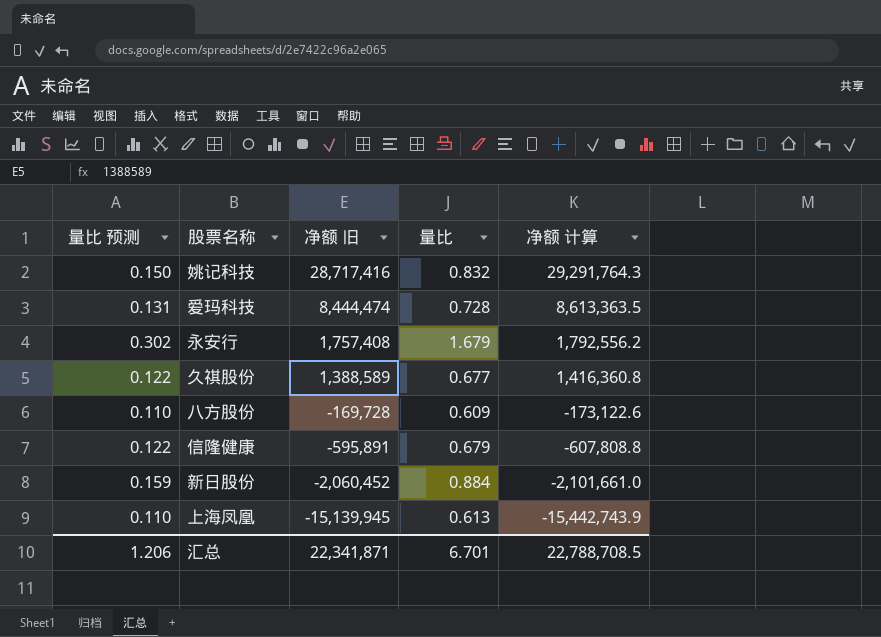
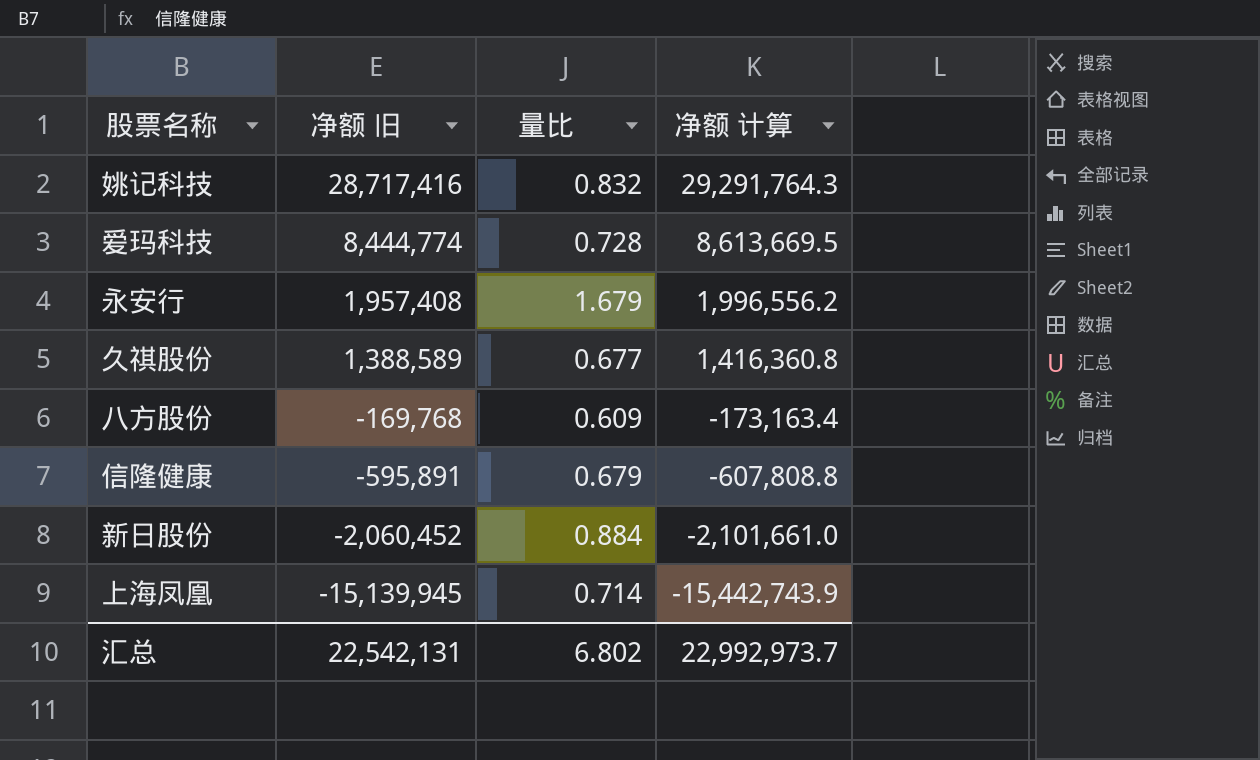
column 量比 预测 | formula: [量比] * 0.18 -> none
爱玛科技 | 净额 旧: 8,444,474 -> 8,444,774
爱玛科技 | 净额 计算: 8,613,363.5 -> 8,613,669.5
永安行 | 净额 旧: 1,757,408 -> 1,957,408
永安行 | 净额 计算: 1,792,556.2 -> 1,996,556.2
八方股份 | 净额 旧: -169,728 -> -169,768
八方股份 | 净额 计算: -173,122.6 -> -173,163.4
上海凤凰 | 量比: 0.613 -> 0.714
汇总 | 净额 旧: 22,341,871 -> 22,542,131
汇总 | 量比: 6.701 -> 6.802
汇总 | 净额 计算: 22,788,708.5 -> 22,992,973.7

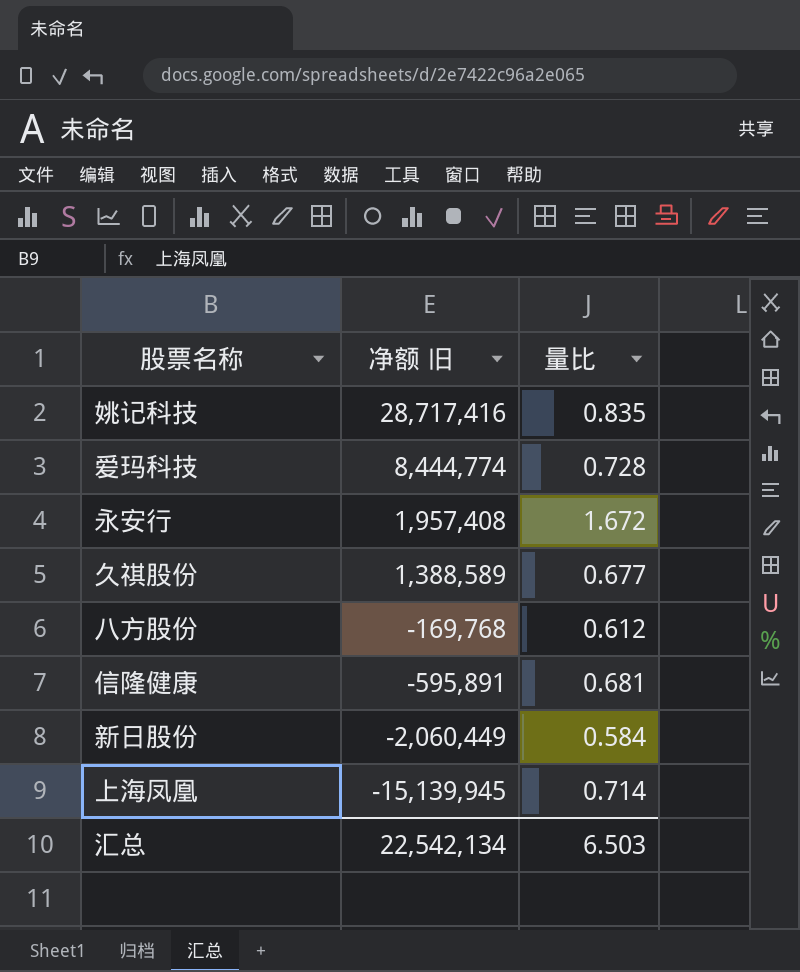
column 净额 计算 | formula: [净额 旧] * 1.02 -> none
姚记科技 | 量比: 0.832 -> 0.835
永安行 | 量比: 1.679 -> 1.672
八方股份 | 量比: 0.609 -> 0.612
信隆健康 | 量比: 0.679 -> 0.681
新日股份 | 净额 旧: -2,060,452 -> -2,060,449
新日股份 | 量比: 0.884 -> 0.584
汇总 | 净额 旧: 22,542,131 -> 22,542,134
汇总 | 量比: 6.802 -> 6.503

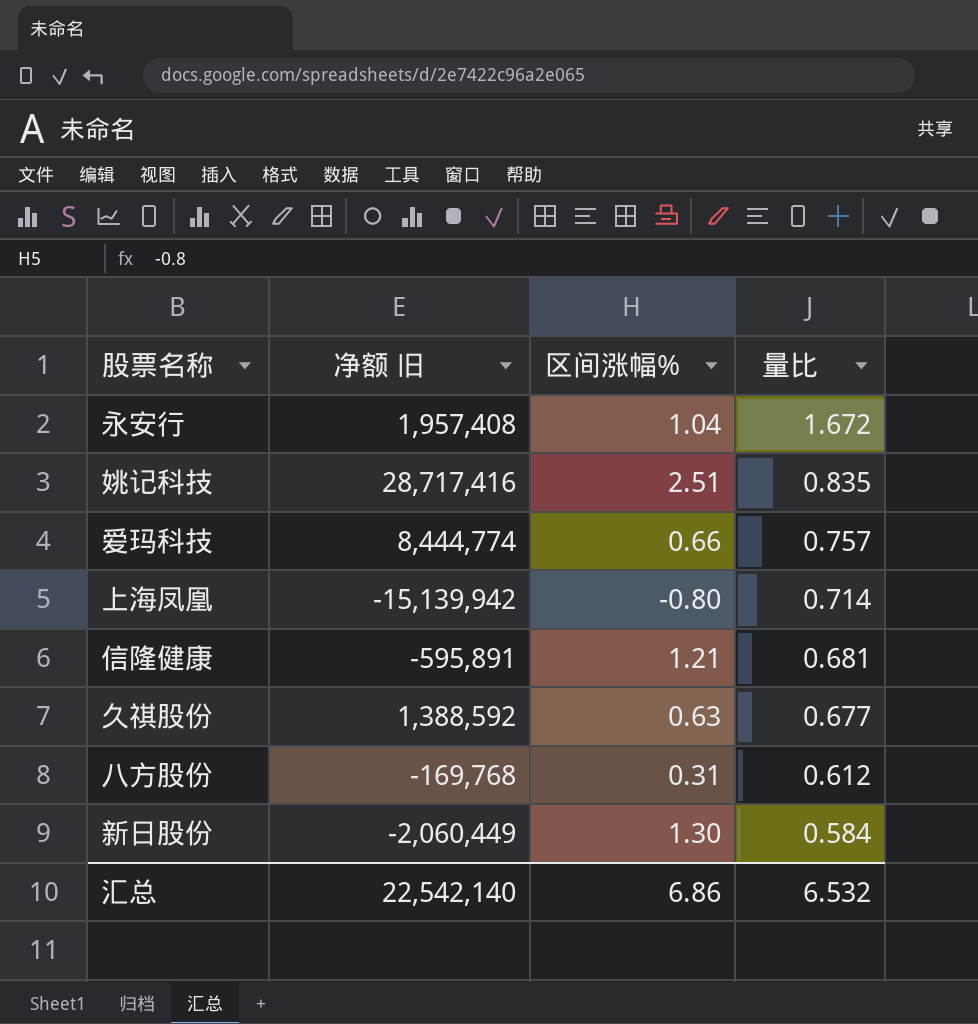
row order: 净额 旧 descending -> 量比 descending
column 区间涨幅% | position: none -> 3
爱玛科技 | 量比: 0.728 -> 0.757
上海凤凰 | 净额 旧: -15,139,945 -> -15,139,942
久祺股份 | 净额 旧: 1,388,589 -> 1,388,592
汇总 | 净额 旧: 22,542,134 -> 22,542,140
汇总 | 量比: 6.503 -> 6.532

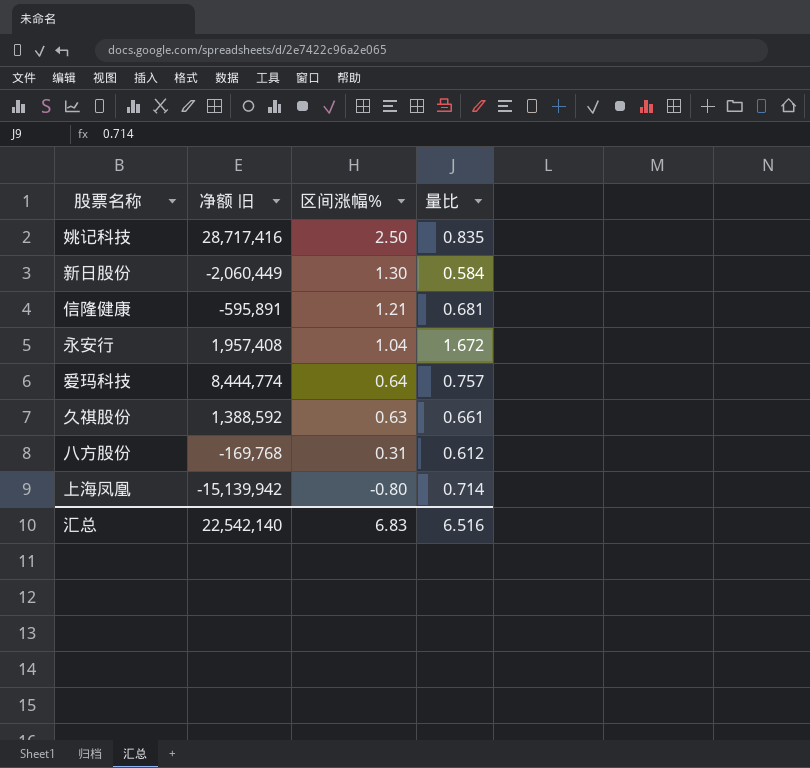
row order: 量比 descending -> 区间涨幅% descending
姚记科技 | 区间涨幅%: 2.51 -> 2.50
爱玛科技 | 区间涨幅%: 0.66 -> 0.64
久祺股份 | 量比: 0.677 -> 0.661
汇总 | 区间涨幅%: 6.86 -> 6.83
汇总 | 量比: 6.532 -> 6.516

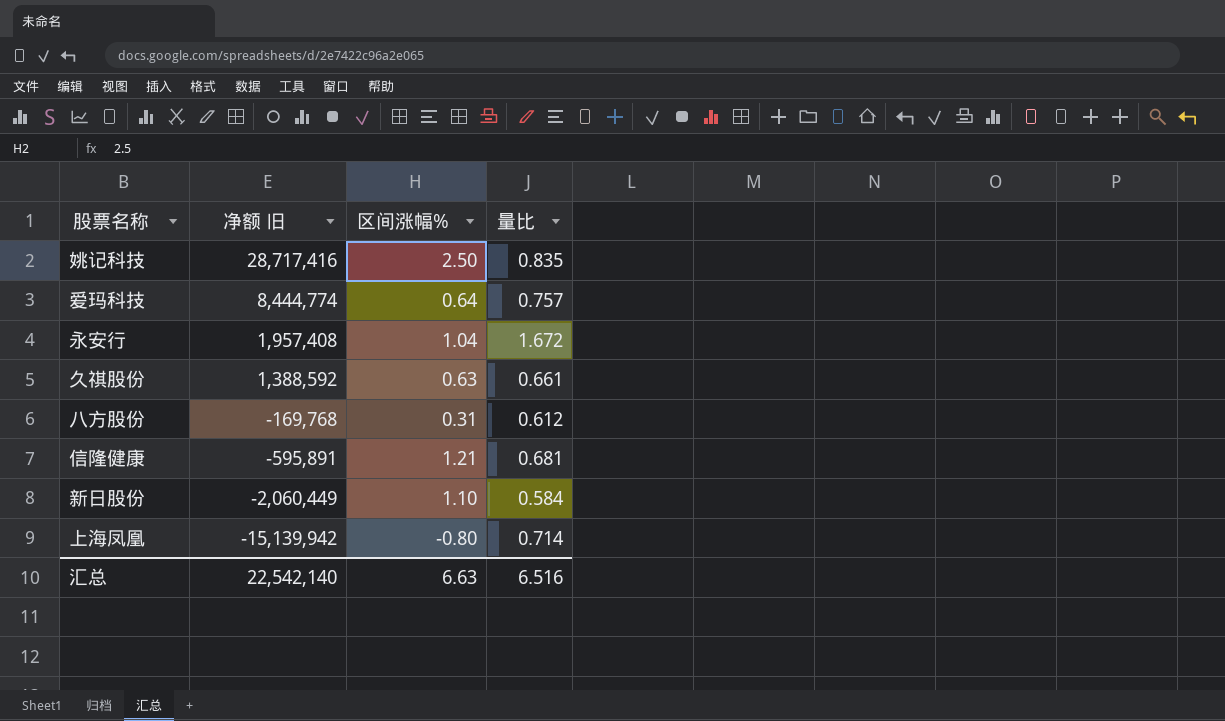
row order: 区间涨幅% descending -> 净额 旧 descending
新日股份 | 区间涨幅%: 1.30 -> 1.10
汇总 | 区间涨幅%: 6.83 -> 6.63

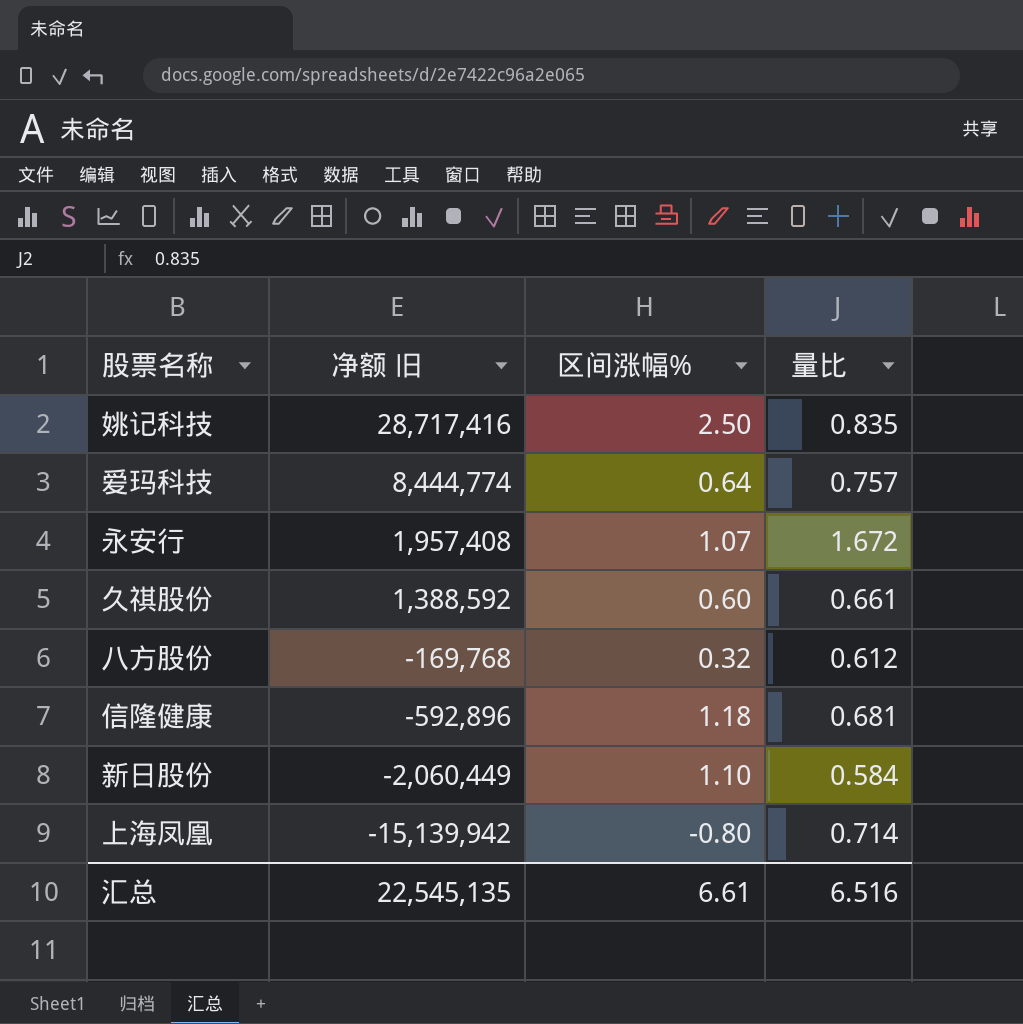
永安行 | 区间涨幅%: 1.04 -> 1.07
久祺股份 | 区间涨幅%: 0.63 -> 0.60
八方股份 | 区间涨幅%: 0.31 -> 0.32
信隆健康 | 净额 旧: -595,891 -> -592,896
信隆健康 | 区间涨幅%: 1.21 -> 1.18
汇总 | 净额 旧: 22,542,140 -> 22,545,135
汇总 | 区间涨幅%: 6.63 -> 6.61

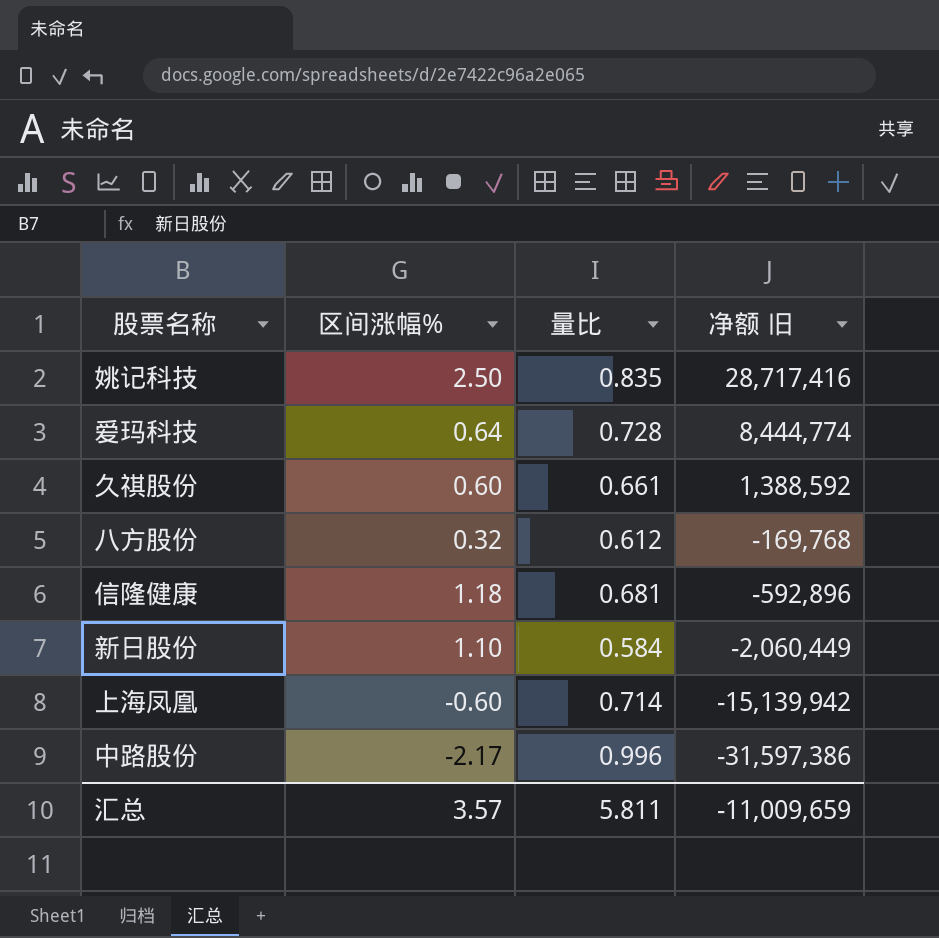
column 净额 旧 | position: 2 -> 4
row 永安行: 1,957,408 | 1.07 | 1.672 -> none
爱玛科技 | 量比: 0.757 -> 0.728
上海凤凰 | 区间涨幅%: -0.80 -> -0.60
row 中路股份: none -> -2.17 | 0.996 | -31,597,386
汇总 | 区间涨幅%: 6.61 -> 3.57
汇总 | 量比: 6.516 -> 5.811
汇总 | 净额 旧: 22,545,135 -> -11,009,659

